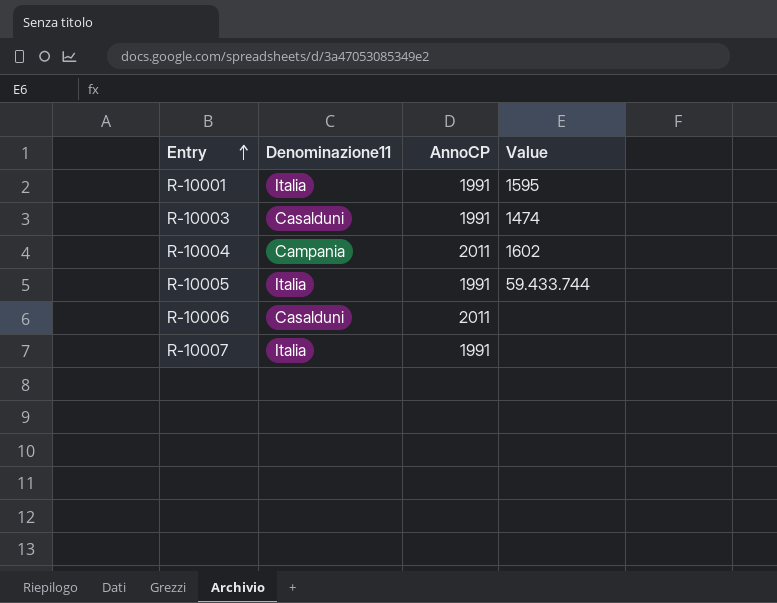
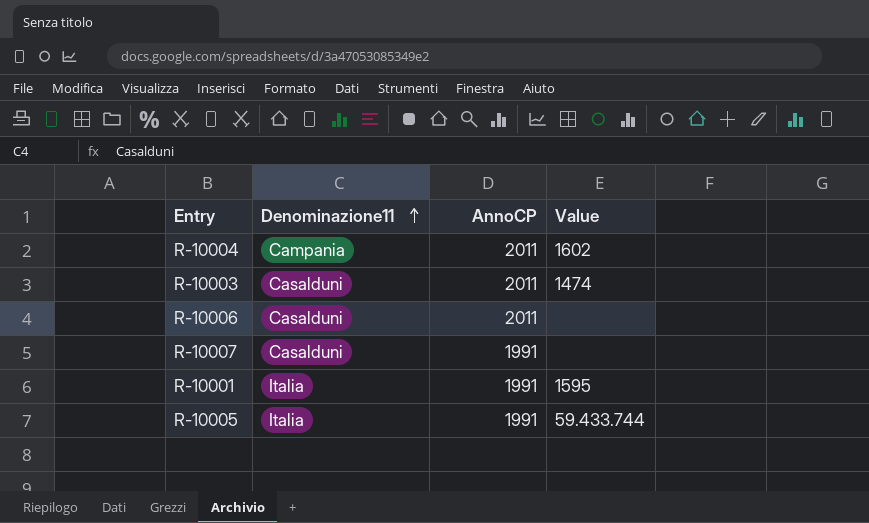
row order: Entry ascending -> Denominazione11 ascending
R-10003 | AnnoCP: 1991 -> 2011
R-10007 | Denominazione11: Italia -> Casalduni

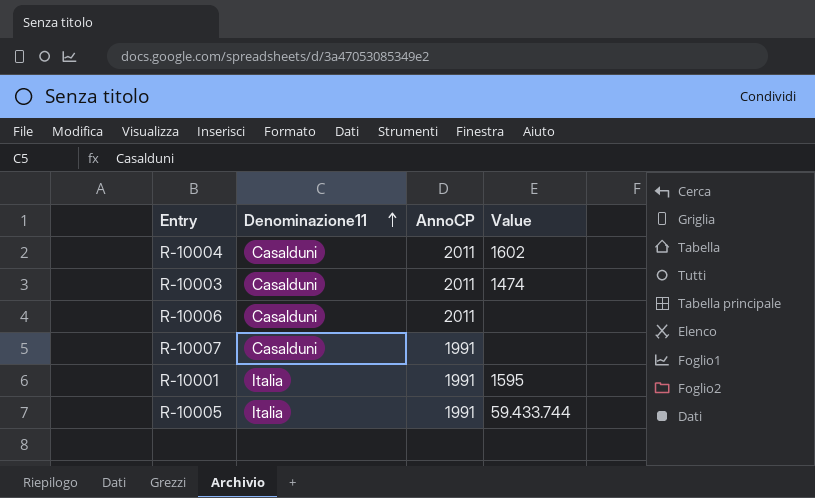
R-10004 | Denominazione11: Campania -> Casalduni

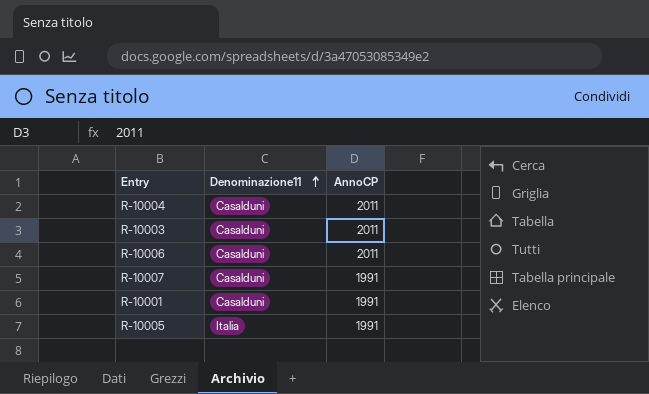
column Value | position: 4 -> none
R-10001 | Denominazione11: Italia -> Casalduni

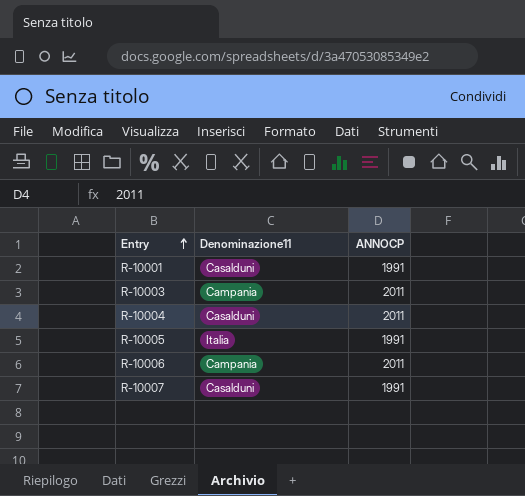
row order: Denominazione11 ascending -> Entry ascending
column name: AnnoCP -> ANNOCP
R-10003 | Denominazione11: Casalduni -> Campania
R-10006 | Denominazione11: Casalduni -> Campania

